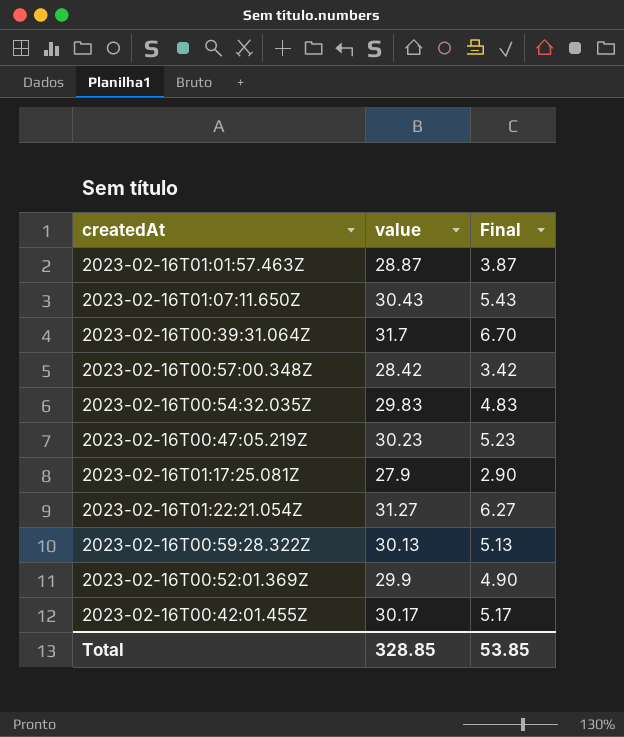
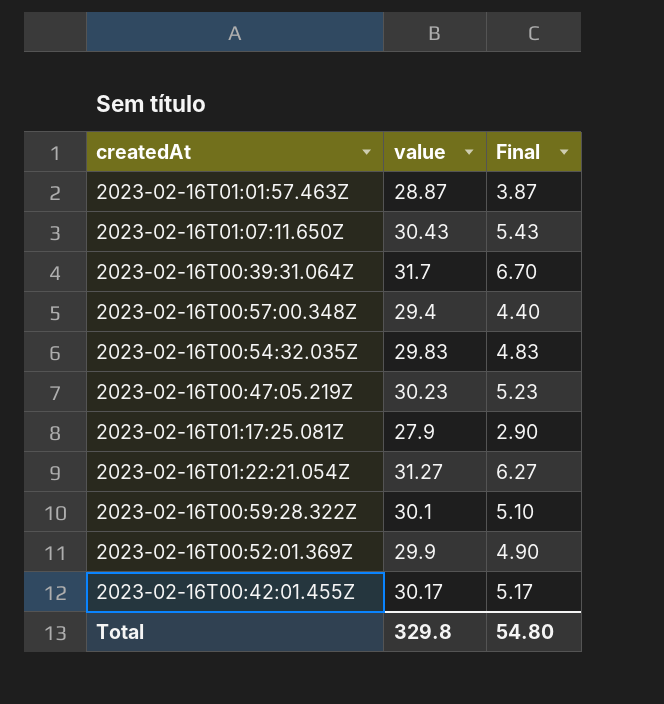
2023-02-16T00:57:00.348Z | value: 28.42 -> 29.4
2023-02-16T00:57:00.348Z | Final: 3.42 -> 4.40
2023-02-16T00:59:28.322Z | value: 30.13 -> 30.1
2023-02-16T00:59:28.322Z | Final: 5.13 -> 5.10
Total | value: 328.85 -> 329.8
Total | Final: 53.85 -> 54.80

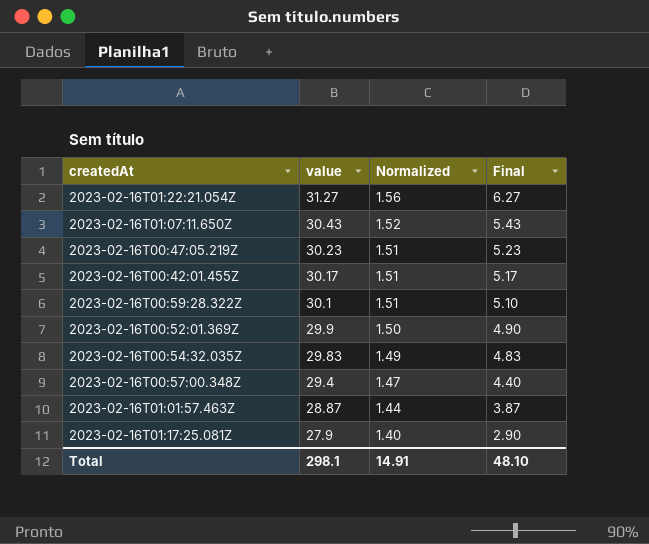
row order: none -> value descending
column Normalized | formula: none -> [value] * 0.05
row 2023-02-16T00:39:31.064Z: 31.7 | 6.70 -> none
Total | value: 329.8 -> 298.1
Total | Final: 54.80 -> 48.10

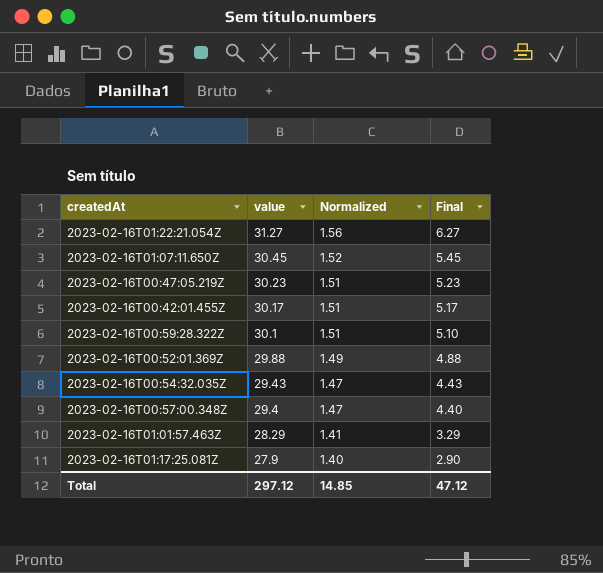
2023-02-16T01:07:11.650Z | value: 30.43 -> 30.45
2023-02-16T01:07:11.650Z | Final: 5.43 -> 5.45
2023-02-16T00:52:01.369Z | value: 29.9 -> 29.88
2023-02-16T00:52:01.369Z | Normalized: 1.50 -> 1.49
2023-02-16T00:52:01.369Z | Final: 4.90 -> 4.88
2023-02-16T00:54:32.035Z | value: 29.83 -> 29.43
2023-02-16T00:54:32.035Z | Normalized: 1.49 -> 1.47
2023-02-16T00:54:32.035Z | Final: 4.83 -> 4.43
2023-02-16T01:01:57.463Z | value: 28.87 -> 28.29
2023-02-16T01:01:57.463Z | Normalized: 1.44 -> 1.41
2023-02-16T01:01:57.463Z | Final: 3.87 -> 3.29
Total | value: 298.1 -> 297.12
Total | Normalized: 14.91 -> 14.85
Total | Final: 48.10 -> 47.12

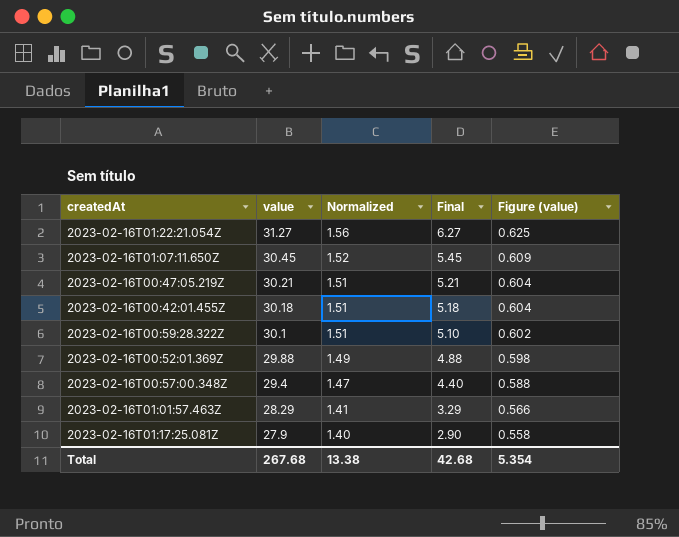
column Figure (value) | formula: none -> [value] * 0.02
row 2023-02-16T00:54:32.035Z: 29.43 | 1.47 | 4.43 -> none
2023-02-16T00:47:05.219Z | value: 30.23 -> 30.21
2023-02-16T00:47:05.219Z | Final: 5.23 -> 5.21
2023-02-16T00:42:01.455Z | value: 30.17 -> 30.18
2023-02-16T00:42:01.455Z | Final: 5.17 -> 5.18
Total | value: 297.12 -> 267.68
Total | Normalized: 14.85 -> 13.38
Total | Final: 47.12 -> 42.68

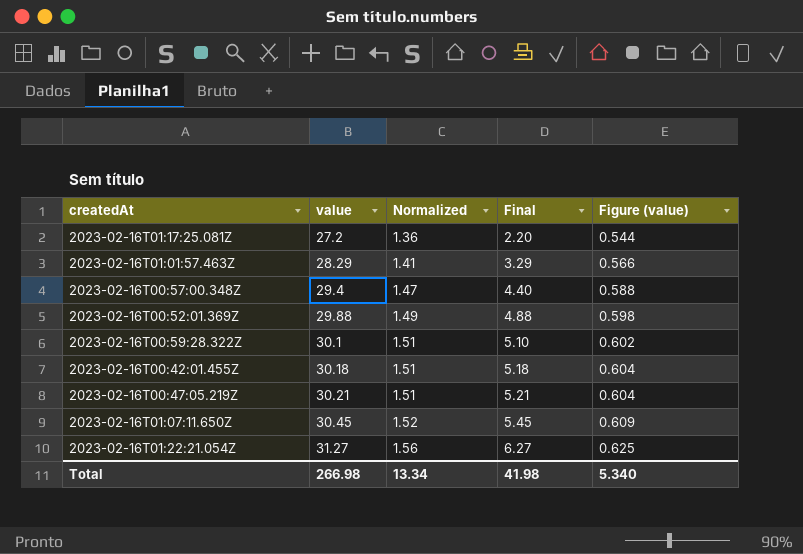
row order: value descending -> value ascending
2023-02-16T01:17:25.081Z | value: 27.9 -> 27.2
2023-02-16T01:17:25.081Z | Normalized: 1.40 -> 1.36
2023-02-16T01:17:25.081Z | Final: 2.90 -> 2.20
2023-02-16T01:17:25.081Z | Figure (value): 0.558 -> 0.544
Total | value: 267.68 -> 266.98
Total | Normalized: 13.38 -> 13.34
Total | Final: 42.68 -> 41.98
Total | Figure (value): 5.354 -> 5.340

